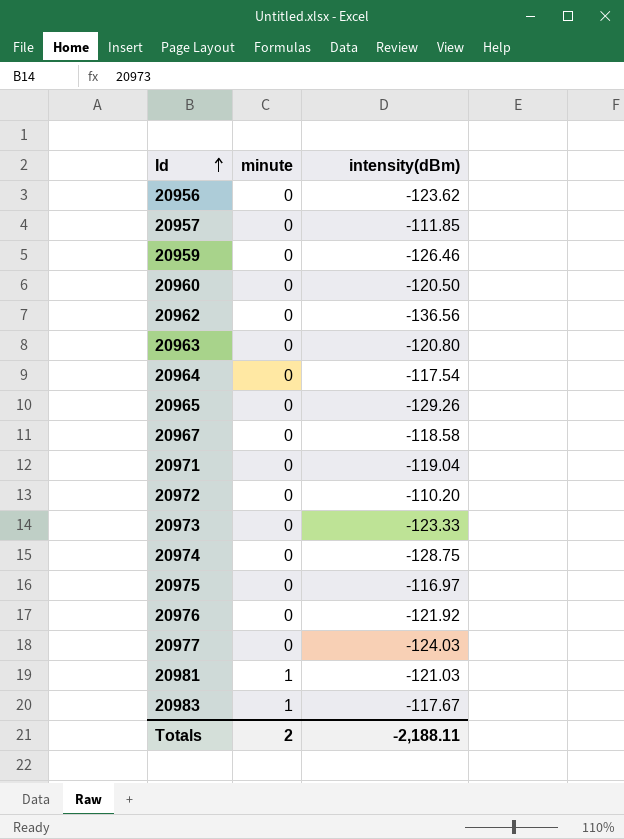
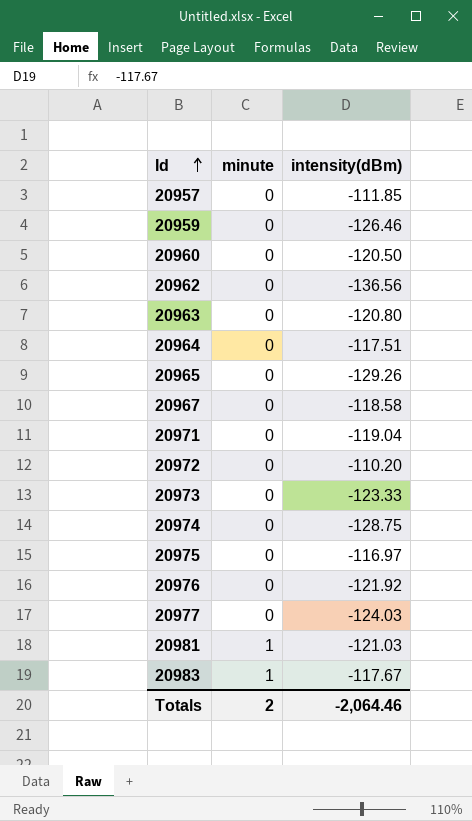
row 20956: 0 | -123.62 -> none
20964 | intensity(dBm): -117.54 -> -117.51
Totals | intensity(dBm): -2,188.11 -> -2,064.46

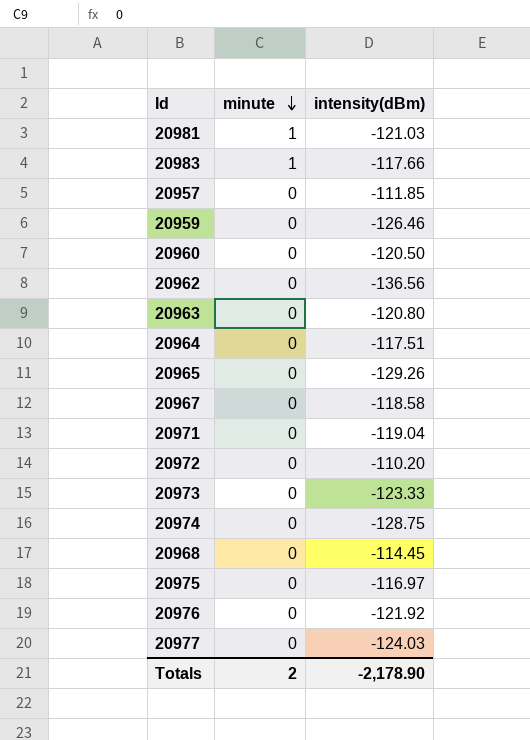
row order: Id ascending -> minute descending
20983 | intensity(dBm): -117.67 -> -117.66
row 20968: none -> 0 | -114.45
Totals | intensity(dBm): -2,064.46 -> -2,178.90

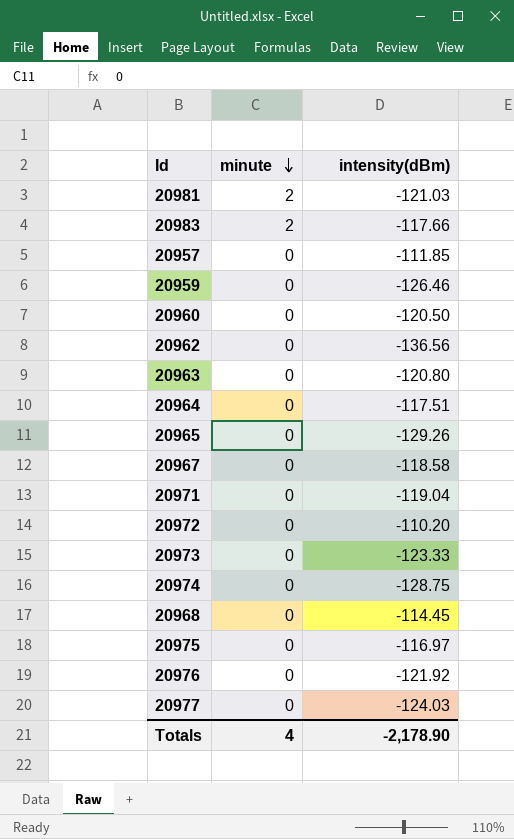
20981 | minute: 1 -> 2
20983 | minute: 1 -> 2
Totals | minute: 2 -> 4

